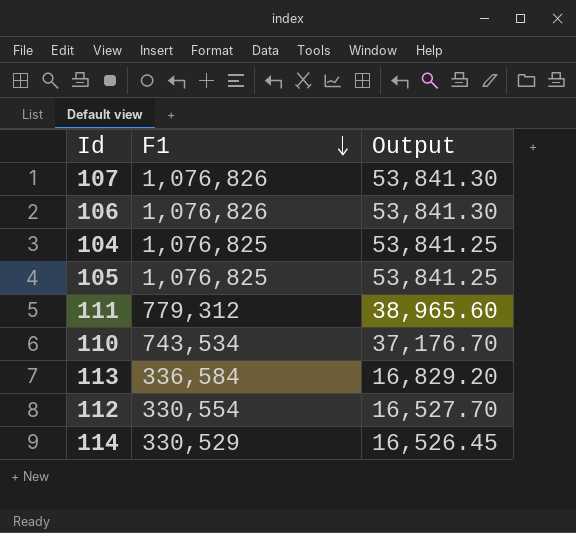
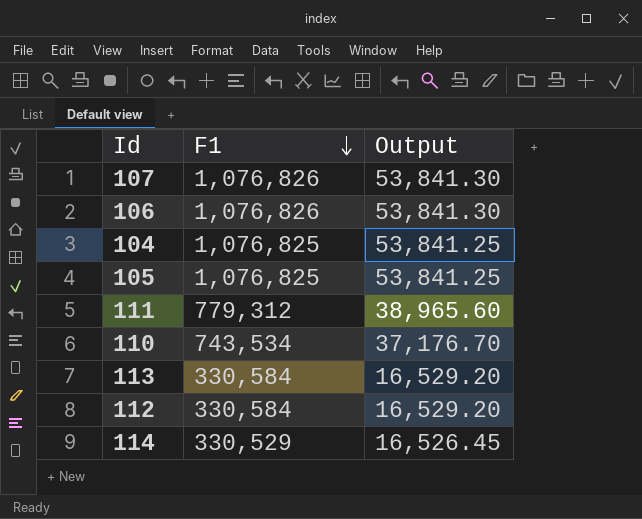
113 | F1: 336,584 -> 330,584
113 | Output: 16,829.20 -> 16,529.20
112 | F1: 330,554 -> 330,584
112 | Output: 16,527.70 -> 16,529.20

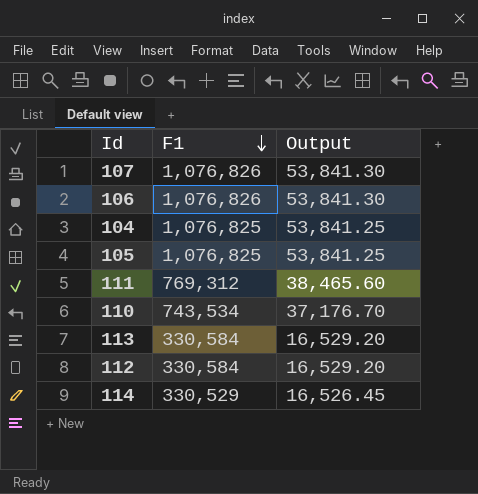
111 | F1: 779,312 -> 769,312
111 | Output: 38,965.60 -> 38,465.60

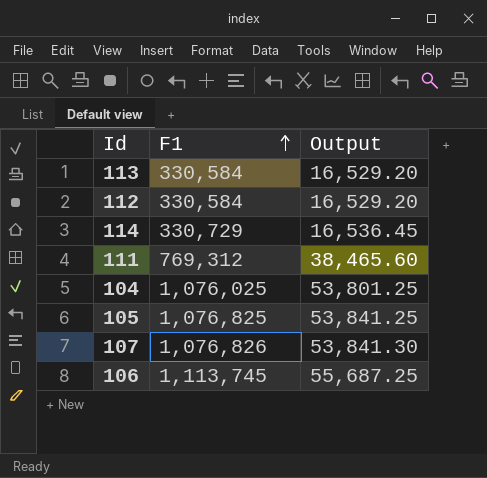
row order: F1 descending -> F1 ascending
row 110: 743,534 | 37,176.70 -> none
114 | F1: 330,529 -> 330,729
114 | Output: 16,526.45 -> 16,536.45
104 | F1: 1,076,825 -> 1,076,025
104 | Output: 53,841.25 -> 53,801.25
106 | F1: 1,076,826 -> 1,113,745
106 | Output: 53,841.30 -> 55,687.25

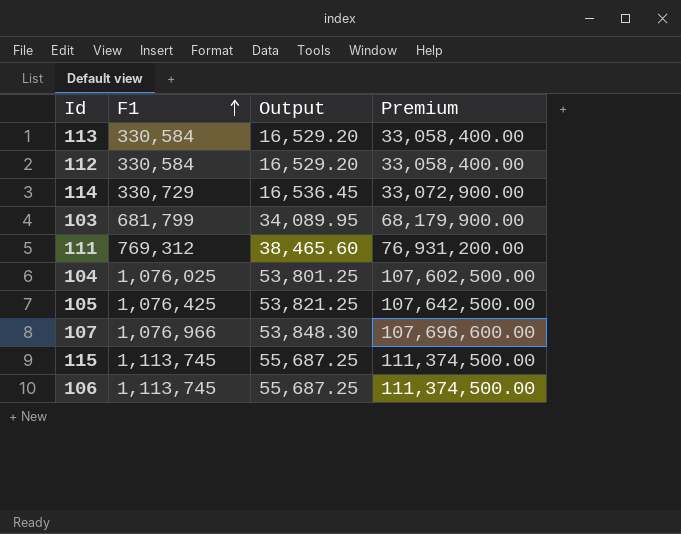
column Premium | formula: none -> [F1] * 100
row 103: none -> 681,799 | 34,089.95 | 68,179,900.00
105 | F1: 1,076,825 -> 1,076,425
105 | Output: 53,841.25 -> 53,821.25
107 | F1: 1,076,826 -> 1,076,966
107 | Output: 53,841.30 -> 53,848.30
row 115: none -> 1,113,745 | 55,687.25 | 111,374,500.00

